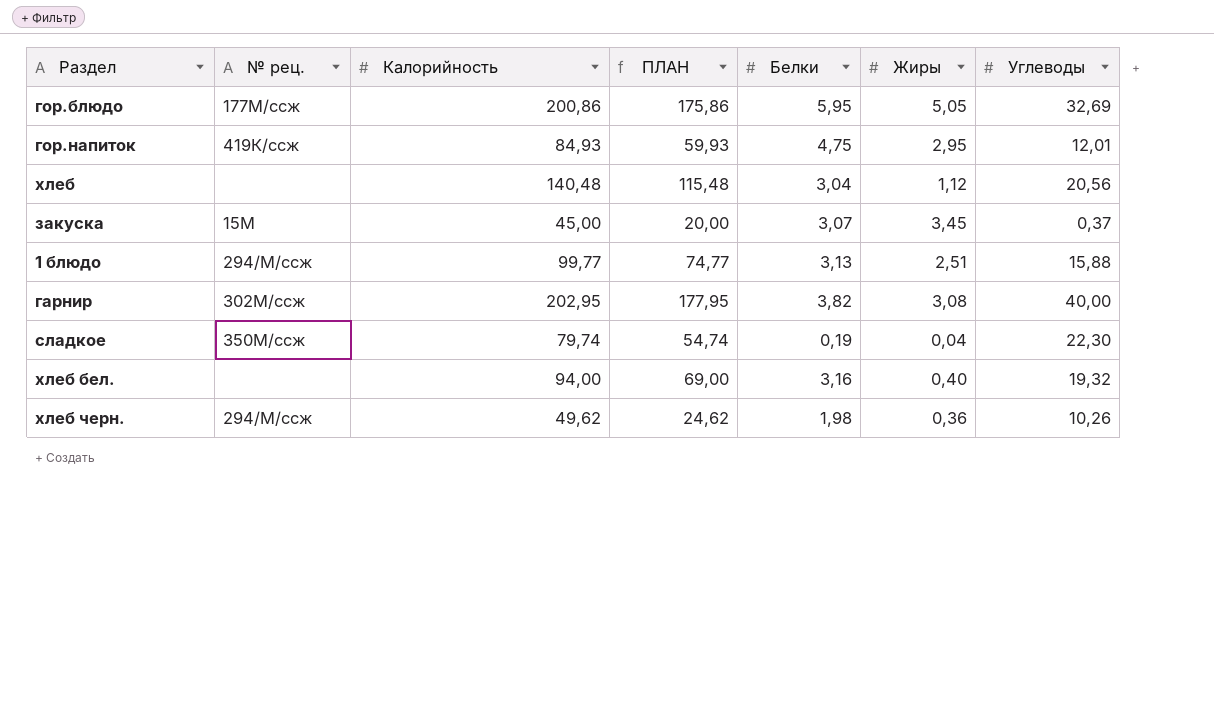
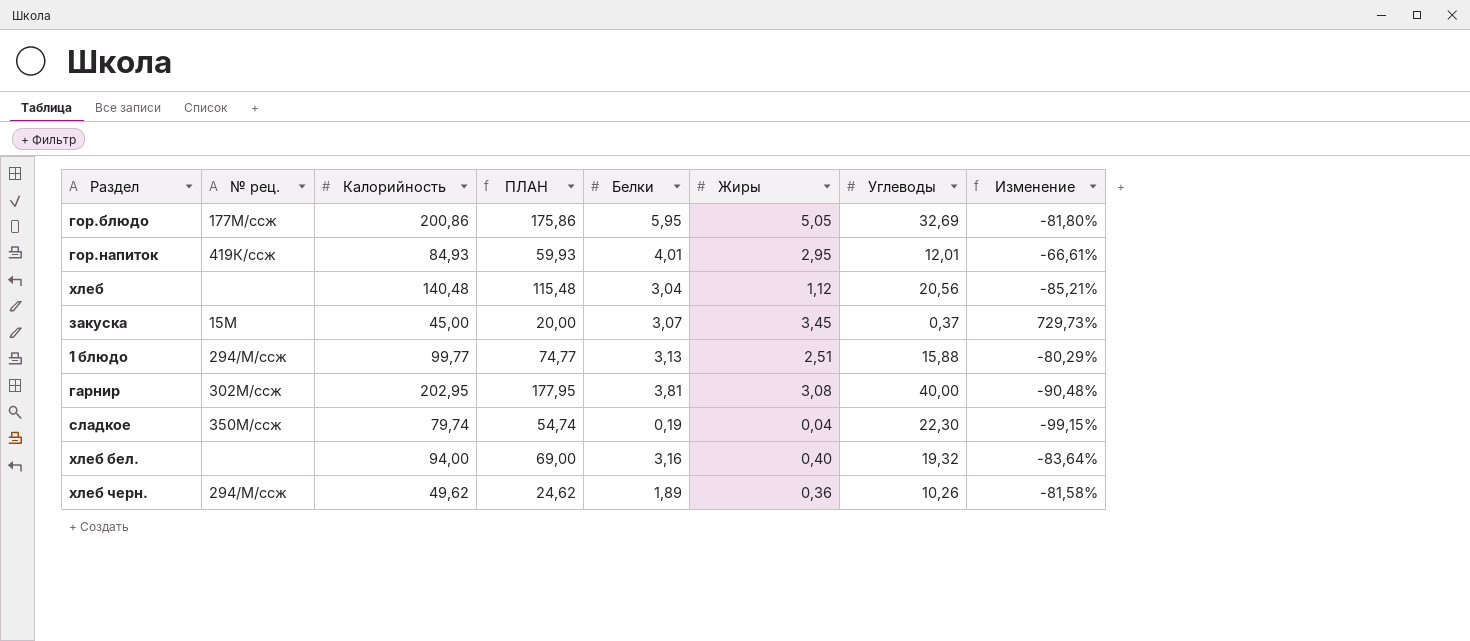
column Изменение | formula: none -> ([Белки] - [Углеводы]) / [Углеводы]
гор.напиток | Белки: 4,75 -> 4,01
гарнир | Белки: 3,82 -> 3,81
хлеб черн. | Белки: 1,98 -> 1,89

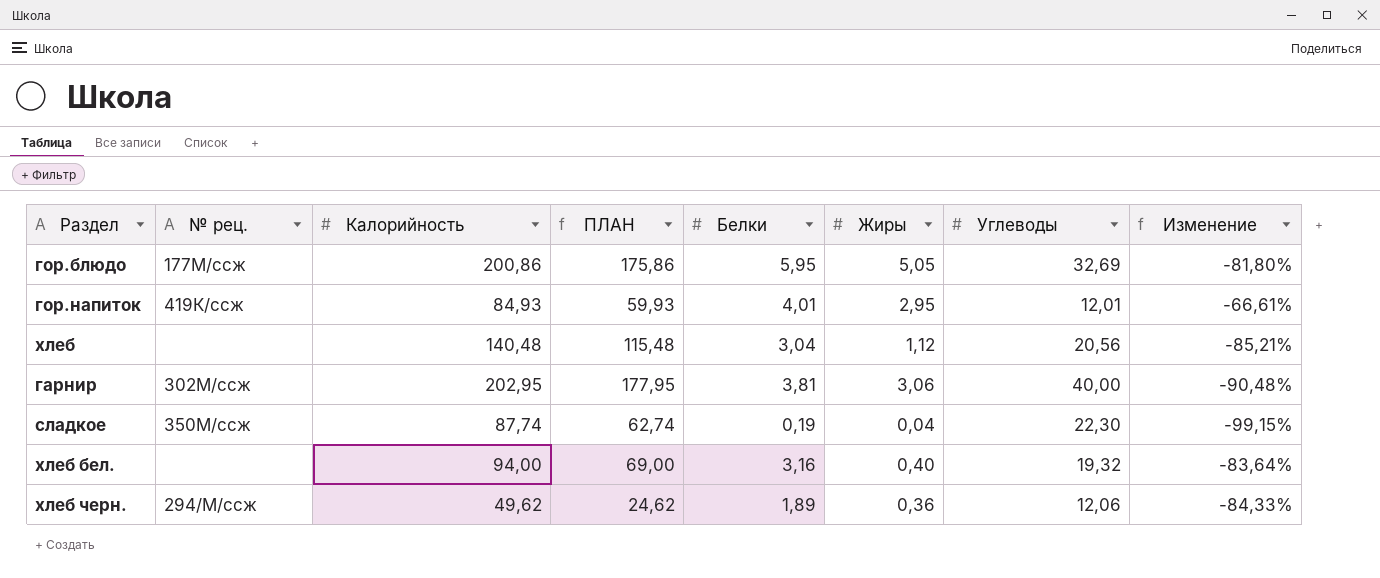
row закуска: 15М | 45,00 | 20,00 | 3,07 | 3,45 | 0,37 | 729,73% -> none
row 1 блюдо: 294/М/ссж | 99,77 | 74,77 | 3,13 | 2,51 | 15,88 | -80,29% -> none
гарнир | Жиры: 3,08 -> 3,06
сладкое | Калорийность: 79,74 -> 87,74
сладкое | ПЛАН: 54,74 -> 62,74
хлеб черн. | Углеводы: 10,26 -> 12,06
хлеб черн. | Изменение: -81,58% -> -84,33%

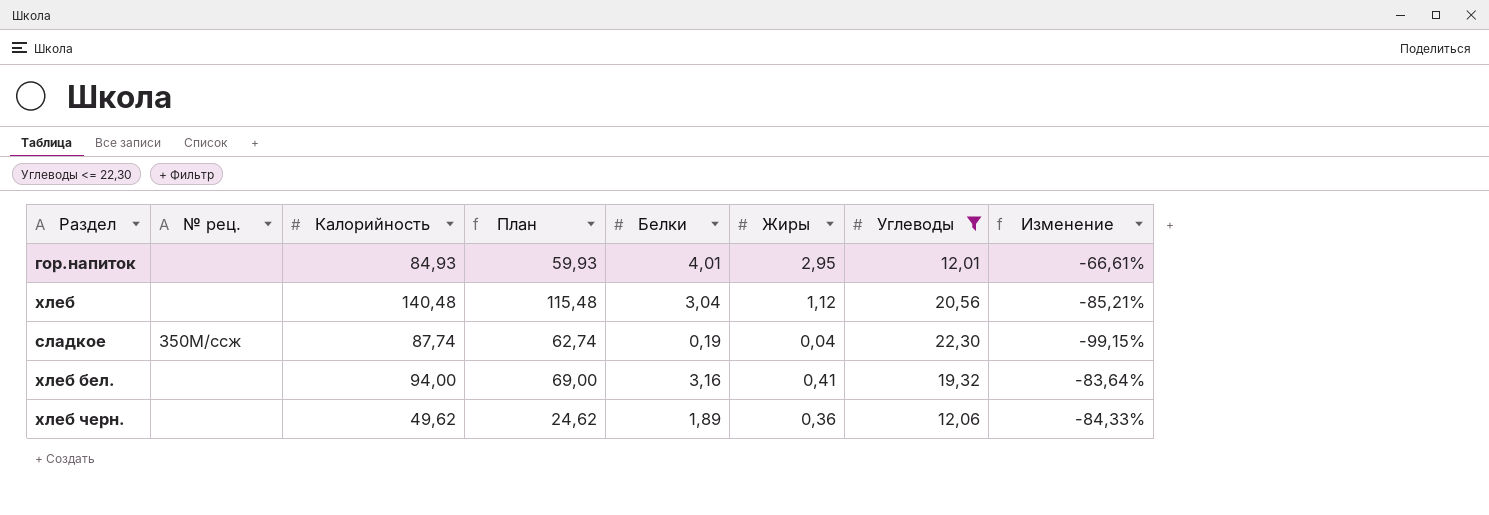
filter: none -> Углеводы <= 22,30
column name: ПЛАН -> План
гор.напиток | № рец.: 419К/ссж -> none
хлеб бел. | Жиры: 0,40 -> 0,41
хлеб черн. | № рец.: 294/М/ссж -> none

